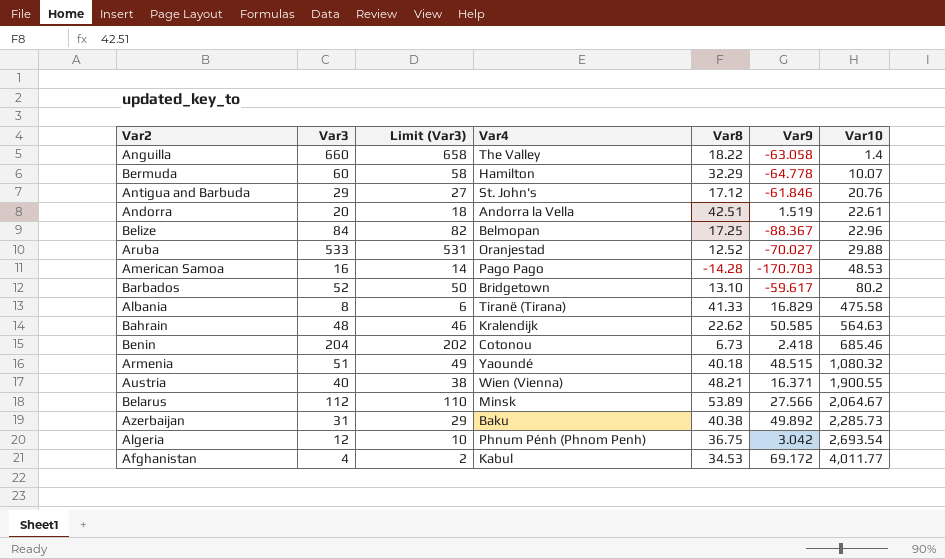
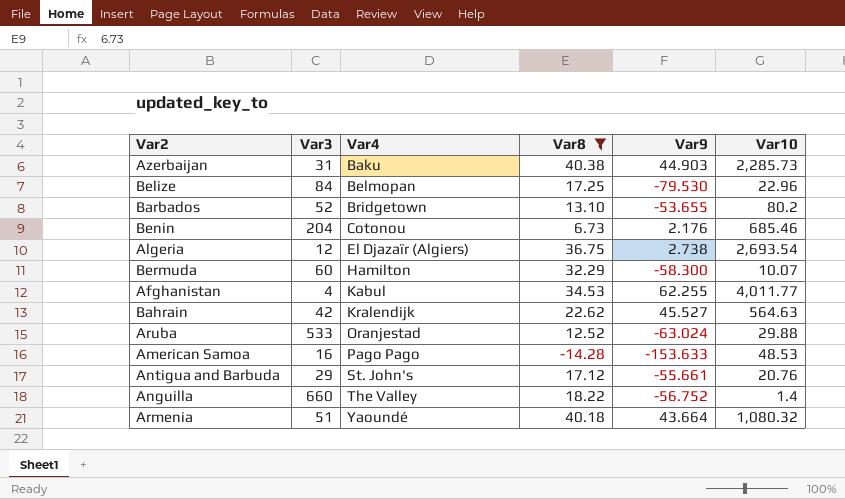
filter: none -> Var8 <= 40.38
row order: Var10 ascending -> Var4 ascending
column Limit (Var3) | formula: [Var3] - 2 -> none
Azerbaijan | Var9: 49.892 -> 44.903
Belize | Var9: -88.367 -> -79.530
Barbados | Var9: -59.617 -> -53.655
Benin | Var9: 2.418 -> 2.176
Algeria | Var4: Phnum Pénh (Phnom Penh) -> El Djazaïr (Algiers)
Algeria | Var9: 3.042 -> 2.738
Bermuda | Var9: -64.778 -> -58.300
Afghanistan | Var9: 69.172 -> 62.255
Bahrain | Var3: 48 -> 42
Bahrain | Var9: 50.585 -> 45.527
Aruba | Var9: -70.027 -> -63.024
American Samoa | Var9: -170.703 -> -153.633
Antigua and Barbuda | Var9: -61.846 -> -55.661
Anguilla | Var9: -63.058 -> -56.752
Armenia | Var9: 48.515 -> 43.664

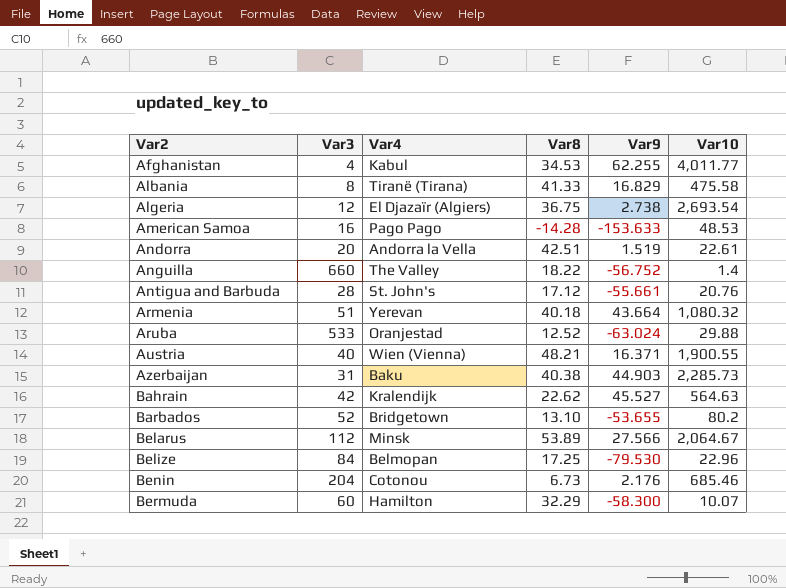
filter: Var8 <= 40.38 -> none
row order: Var4 ascending -> Var2 ascending
Antigua and Barbuda | Var3: 29 -> 28
Armenia | Var4: Yaoundé -> Yerevan

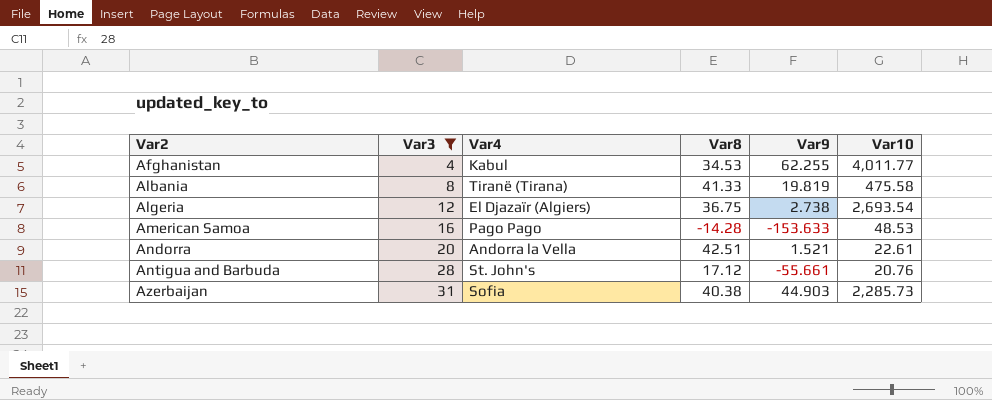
filter: none -> Var3 <= 31
Albania | Var9: 16.829 -> 19.819
Andorra | Var9: 1.519 -> 1.521
Azerbaijan | Var4: Baku -> Sofia

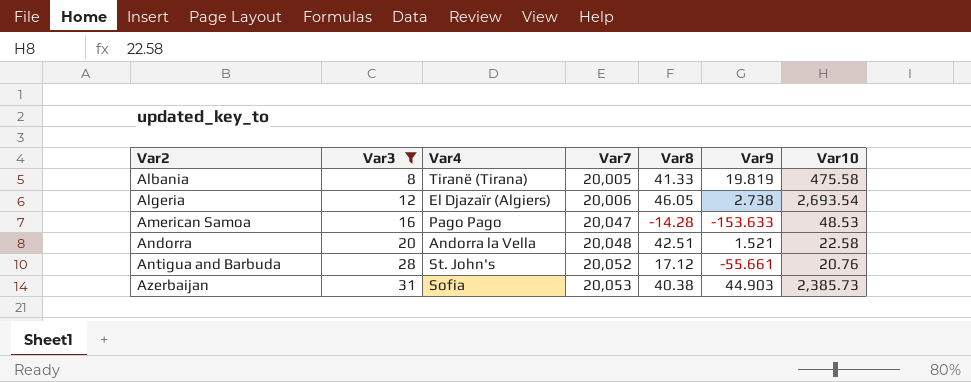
column Var7 | position: none -> 4
row Afghanistan: 4 | Kabul | 34.53 | 62.255 | 4,011.77 -> none
Algeria | Var8: 36.75 -> 46.05
Andorra | Var10: 22.61 -> 22.58
Azerbaijan | Var10: 2,285.73 -> 2,385.73

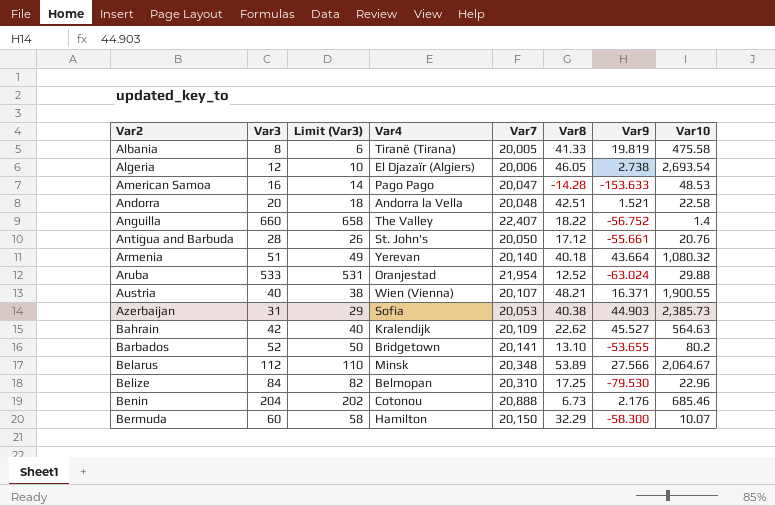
filter: Var3 <= 31 -> none
column Limit (Var3) | formula: none -> [Var3] - 2
Antigua and Barbuda | Var7: 20,052 -> 20,050

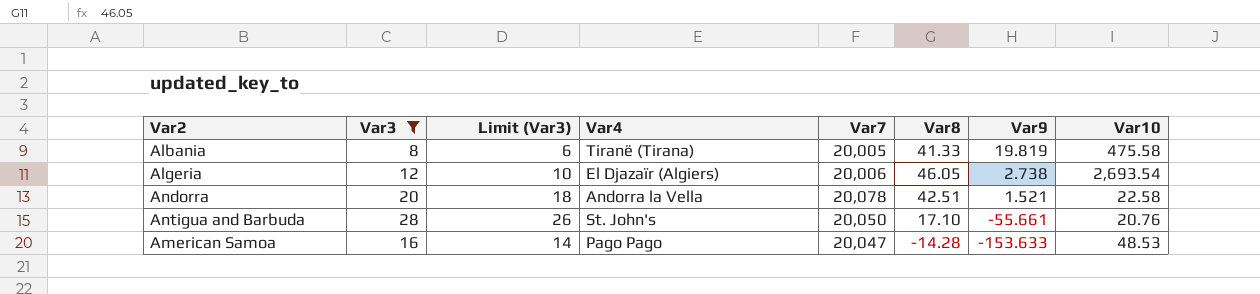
filter: none -> Var3 <= 28
row order: Var2 ascending -> Var9 descending
Andorra | Var7: 20,048 -> 20,078
Antigua and Barbuda | Var8: 17.12 -> 17.10

